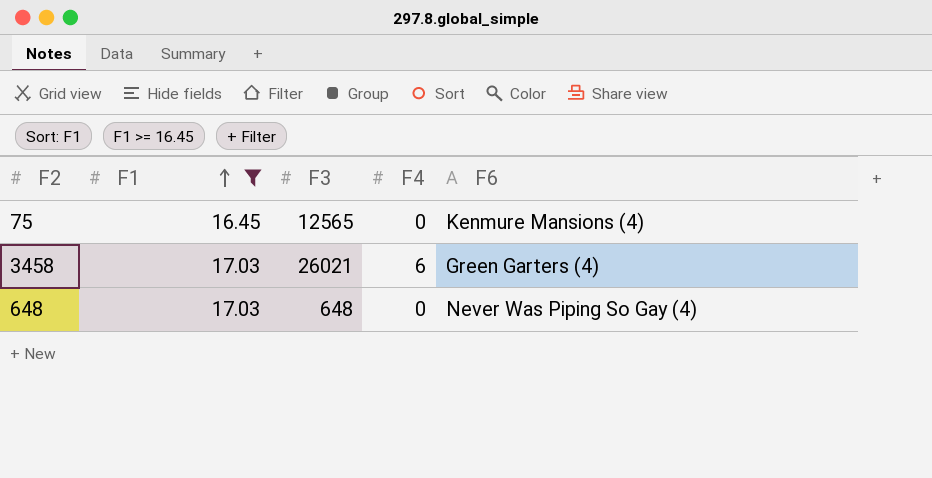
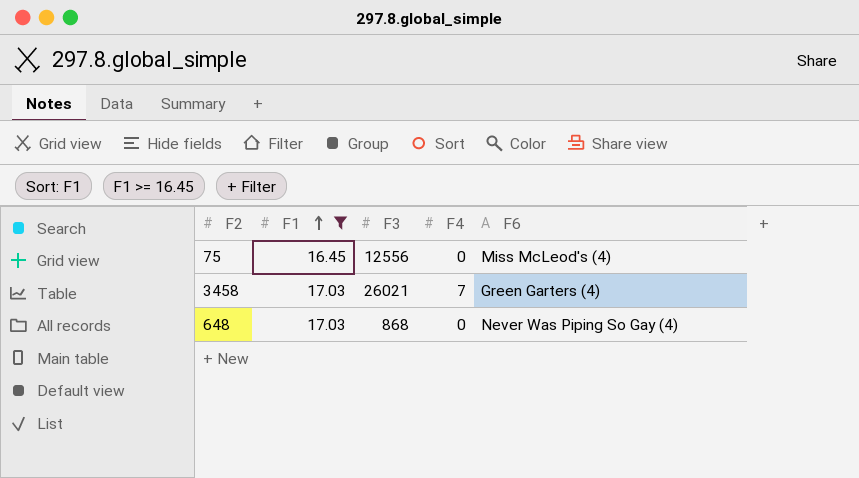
75 | F3: 12565 -> 12556
75 | F6: Kenmure Mansions (4) -> Miss McLeod's (4)
3458 | F4: 6 -> 7
648 | F3: 648 -> 868

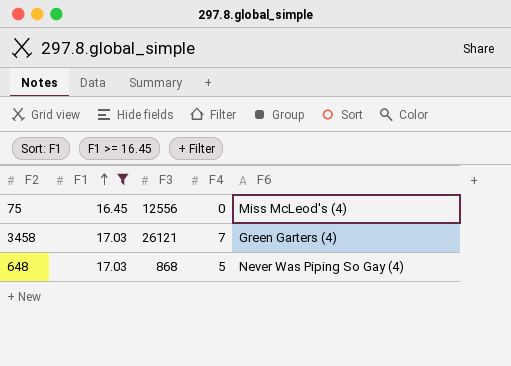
3458 | F3: 26021 -> 26121
648 | F4: 0 -> 5

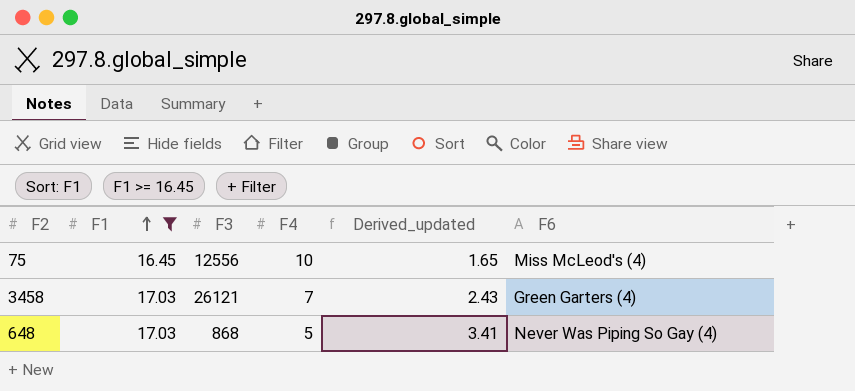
column Derived_updated | formula: none -> [F1] / [F4]
75 | F4: 0 -> 10

